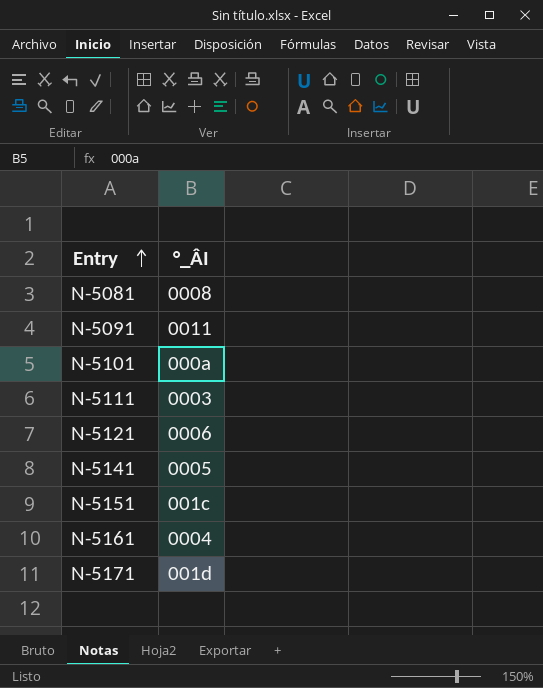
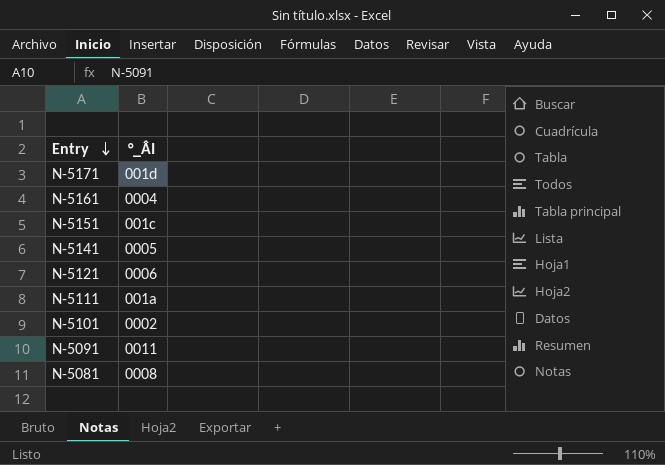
row order: Entry ascending -> Entry descending
N-5111 | °_ÂI: 0003 -> 001a
N-5101 | °_ÂI: 000a -> 0002

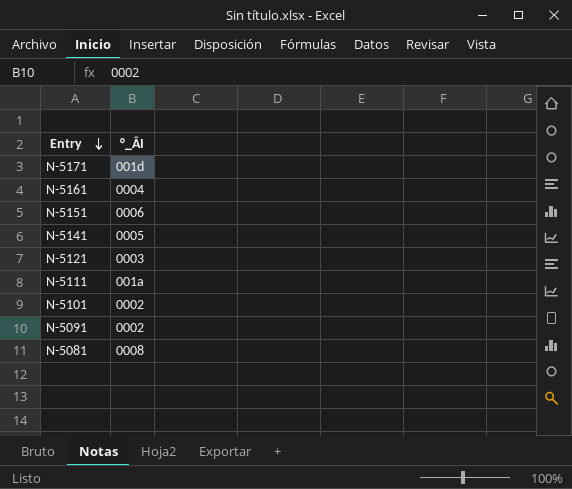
N-5151 | °_ÂI: 001c -> 0006
N-5121 | °_ÂI: 0006 -> 0003
N-5091 | °_ÂI: 0011 -> 0002

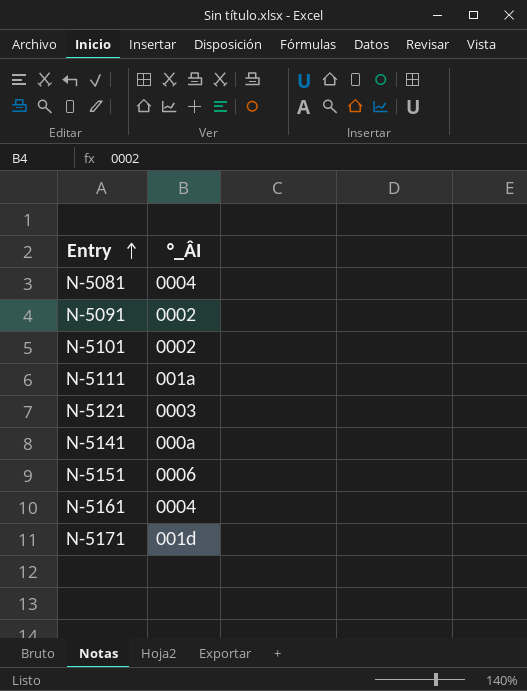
row order: Entry descending -> Entry ascending
N-5081 | °_ÂI: 0008 -> 0004
N-5141 | °_ÂI: 0005 -> 000a

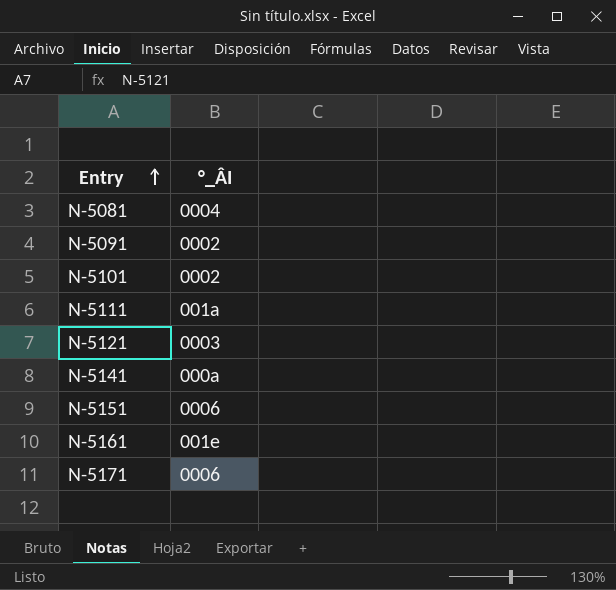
N-5161 | °_ÂI: 0004 -> 001e
N-5171 | °_ÂI: 001d -> 0006

